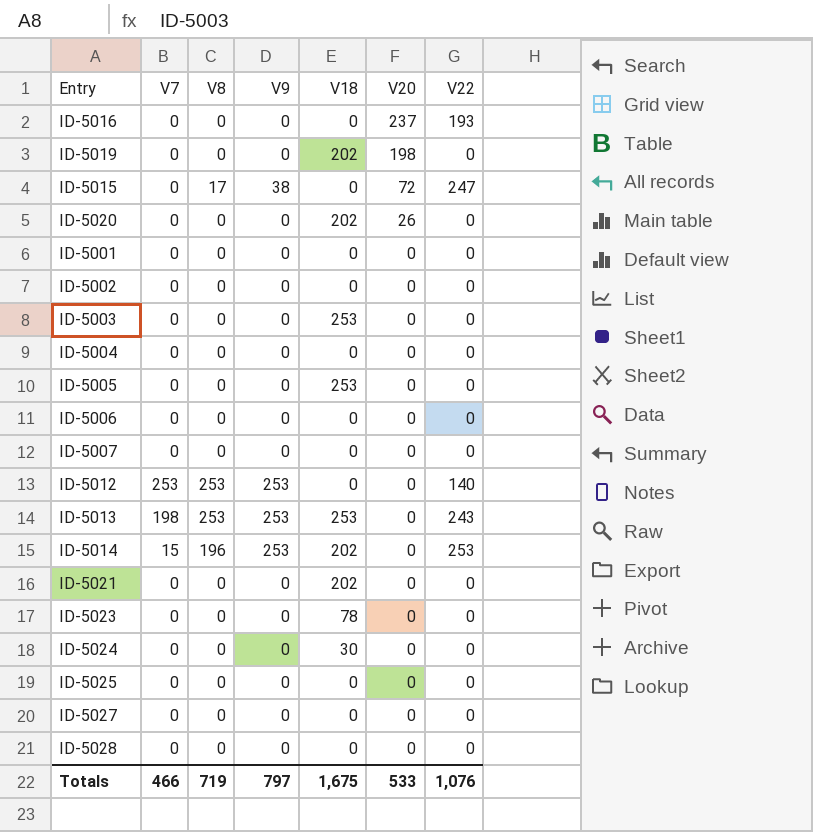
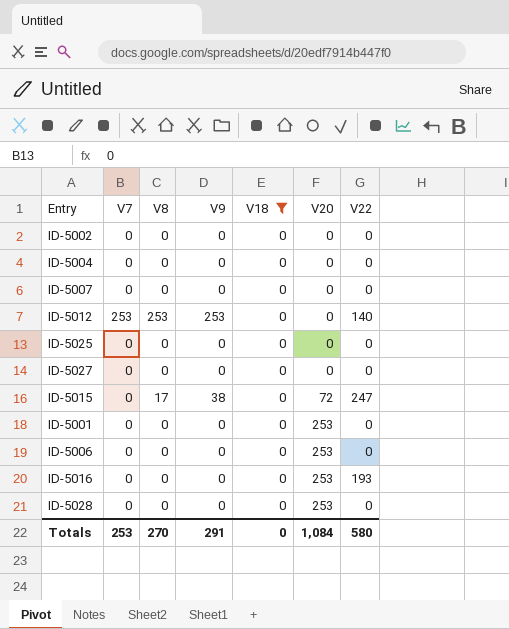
filter: none -> V18 = 0
row order: V20 descending -> V20 ascending
ID-5001 | V20: 0 -> 253
ID-5006 | V20: 0 -> 253
ID-5016 | V20: 237 -> 253
ID-5028 | V20: 0 -> 253
Totals | V7: 466 -> 253
Totals | V8: 719 -> 270
Totals | V9: 797 -> 291
Totals | V18: 1,675 -> 0
Totals | V20: 533 -> 1,084
Totals | V22: 1,076 -> 580

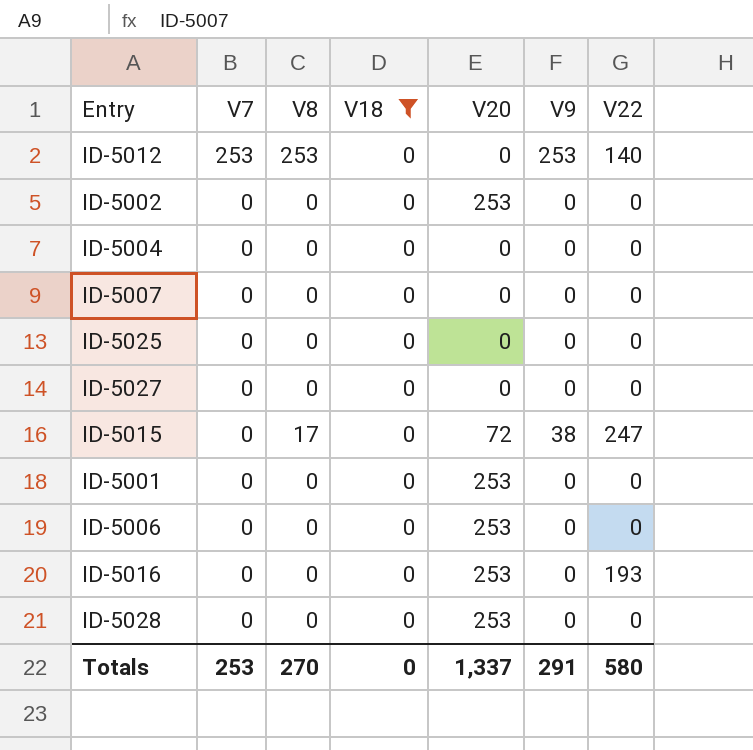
row order: V20 ascending -> V7 descending
column V9 | position: 4 -> 6
ID-5002 | V20: 0 -> 253
Totals | V20: 1,084 -> 1,337

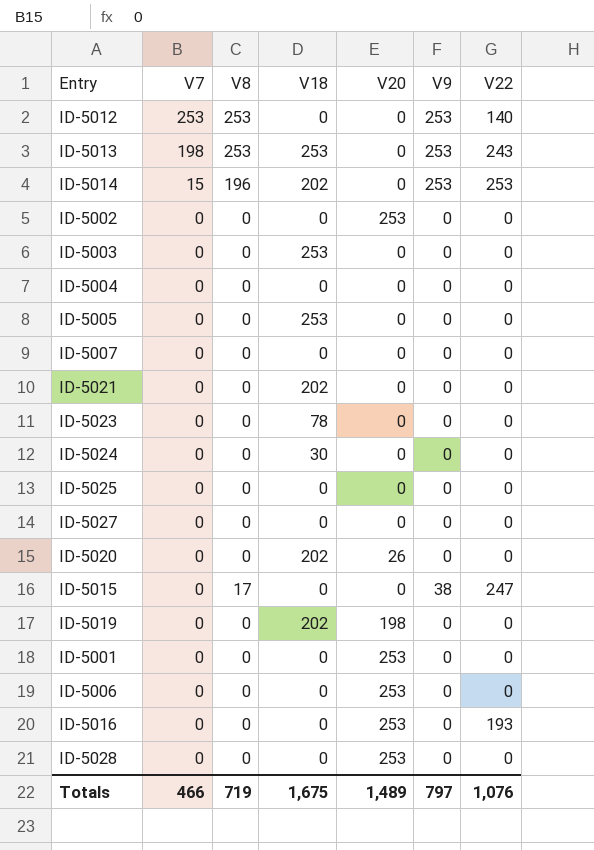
filter: V18 = 0 -> none
ID-5015 | V20: 72 -> 0
Totals | V7: 253 -> 466
Totals | V8: 270 -> 719
Totals | V18: 0 -> 1,675
Totals | V20: 1,337 -> 1,489
Totals | V9: 291 -> 797
Totals | V22: 580 -> 1,076

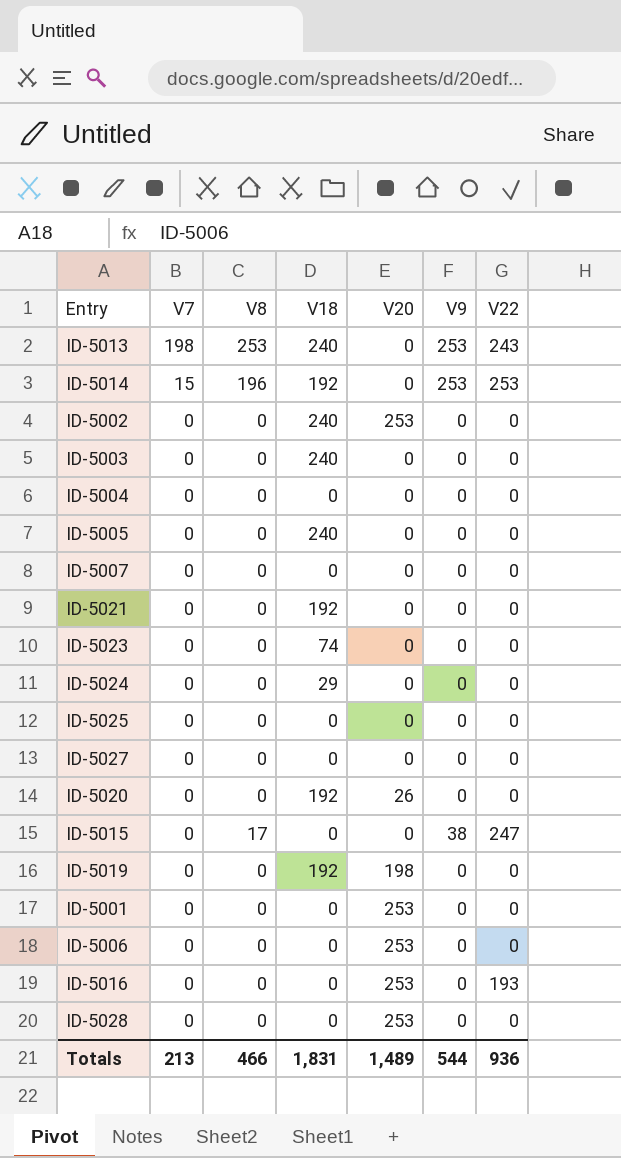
row ID-5012: 253 | 253 | 0 | 0 | 253 | 140 -> none
ID-5013 | V18: 253 -> 240
ID-5014 | V18: 202 -> 192
ID-5002 | V18: 0 -> 240
ID-5003 | V18: 253 -> 240
ID-5005 | V18: 253 -> 240
ID-5021 | V18: 202 -> 192
ID-5023 | V18: 78 -> 74
ID-5024 | V18: 30 -> 29
ID-5020 | V18: 202 -> 192
ID-5019 | V18: 202 -> 192
Totals | V7: 466 -> 213
Totals | V8: 719 -> 466
Totals | V18: 1,675 -> 1,831
Totals | V9: 797 -> 544
Totals | V22: 1,076 -> 936

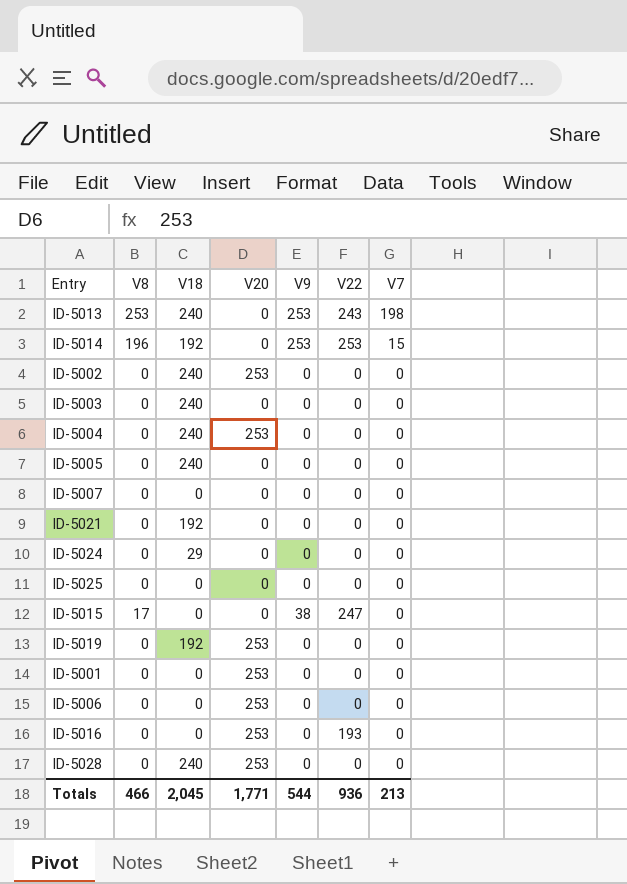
column V7 | position: 2 -> 7
row ID-5023: 0 | 0 | 74 | 0 | 0 | 0 -> none
row ID-5027: 0 | 0 | 0 | 0 | 0 | 0 -> none
row ID-5020: 0 | 0 | 192 | 26 | 0 | 0 -> none
ID-5004 | V18: 0 -> 240
ID-5004 | V20: 0 -> 253
ID-5019 | V20: 198 -> 253
ID-5028 | V18: 0 -> 240
Totals | V18: 1,831 -> 2,045
Totals | V20: 1,489 -> 1,771

